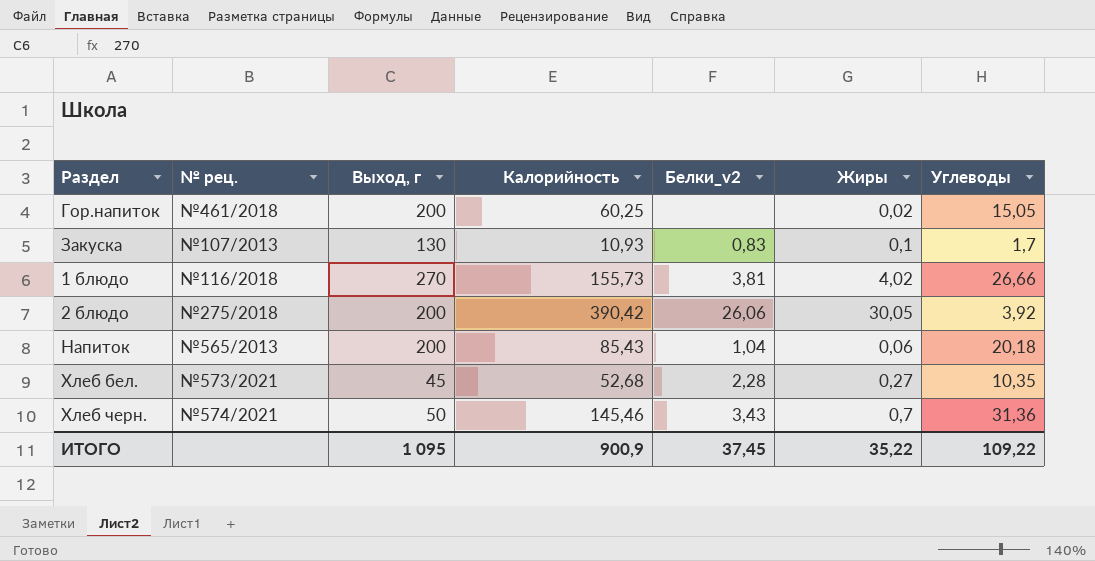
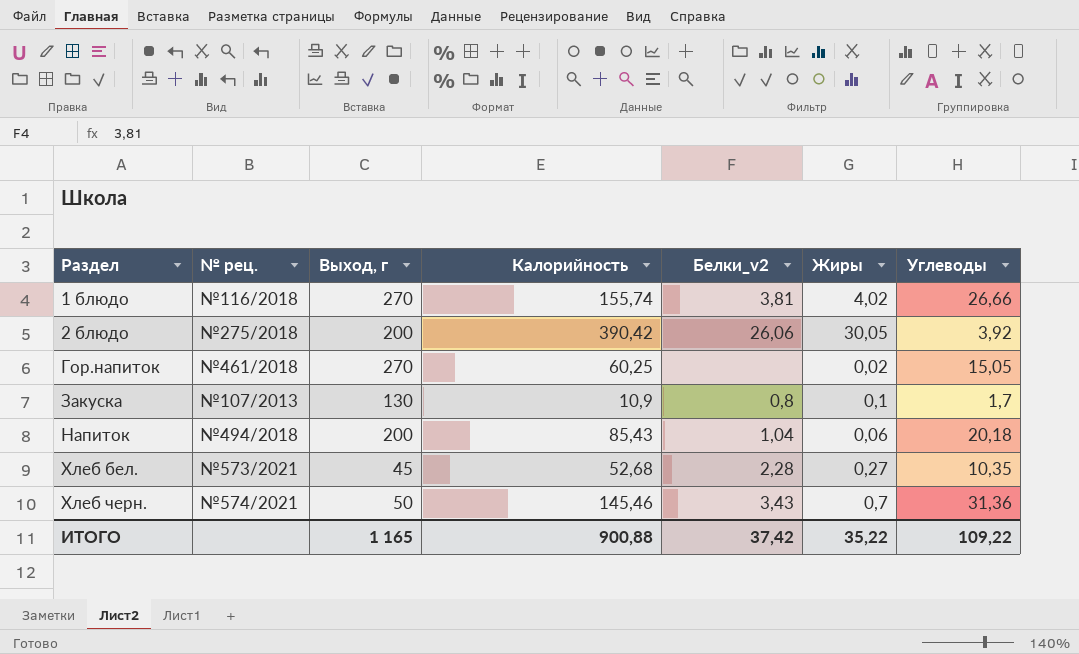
row order: none -> Раздел ascending
1 блюдо | Калорийность: 155,73 -> 155,74
Гор.напиток | Выход, г: 200 -> 270
Закуска | Калорийность: 10,93 -> 10,9
Закуска | Белки_v2: 0,83 -> 0,8
Напиток | № рец.: №565/2013 -> №494/2018
ИТОГО | Выход, г: 1 095 -> 1 165
ИТОГО | Калорийность: 900,9 -> 900,88
ИТОГО | Белки_v2: 37,45 -> 37,42

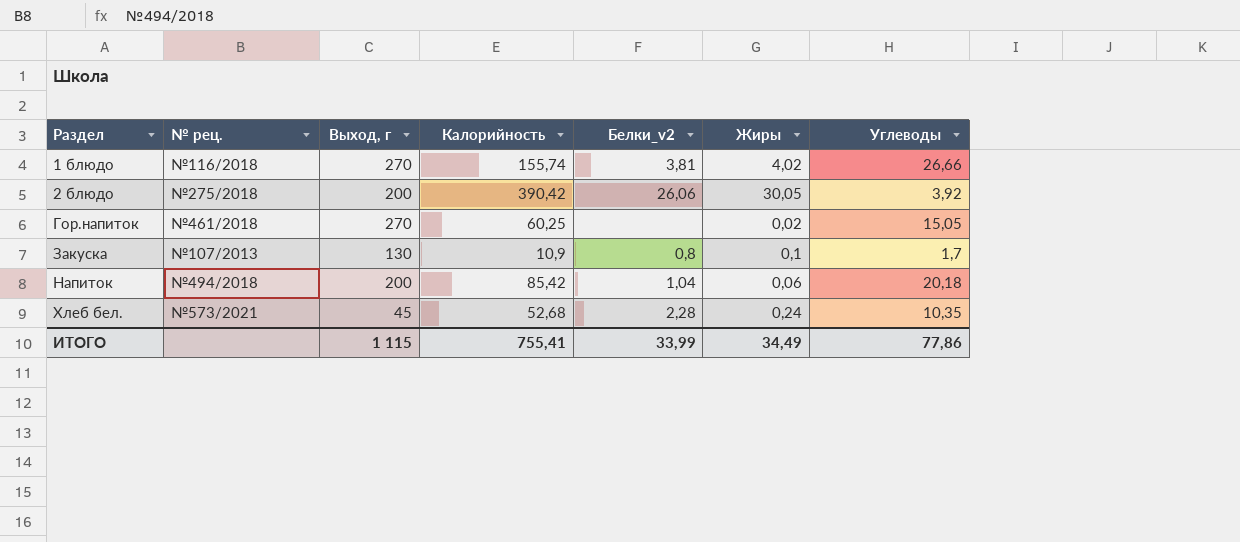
row Хлеб черн.: №574/2021 | 50 | 145,46 | 3,43 | 0,7 | 31,36 -> none
Напиток | Калорийность: 85,43 -> 85,42
Хлеб бел. | Жиры: 0,27 -> 0,24
ИТОГО | Выход, г: 1 165 -> 1 115
ИТОГО | Калорийность: 900,88 -> 755,41
ИТОГО | Белки_v2: 37,42 -> 33,99
ИТОГО | Жиры: 35,22 -> 34,49
ИТОГО | Углеводы: 109,22 -> 77,86

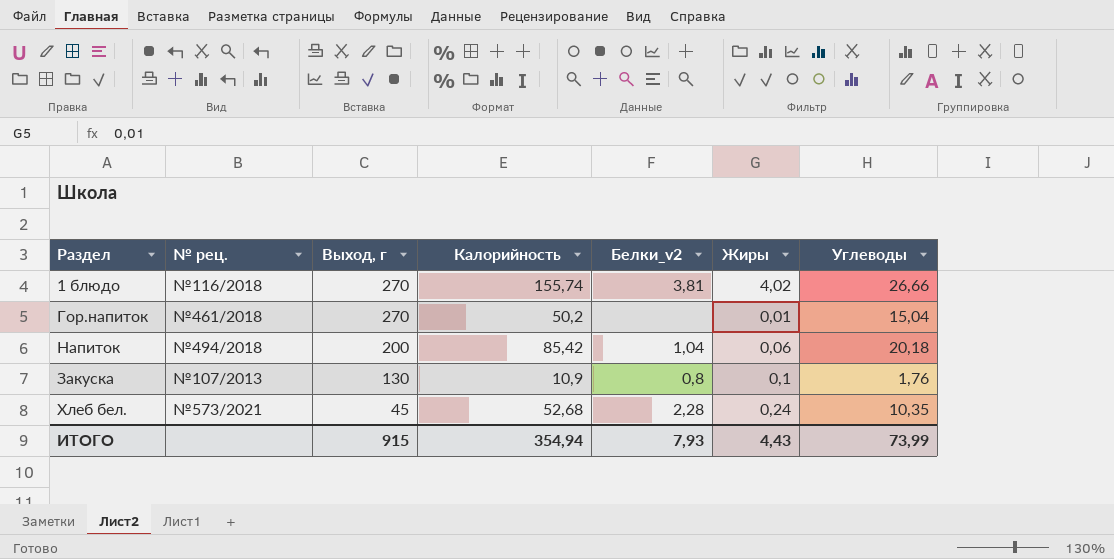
row order: Раздел ascending -> Выход, г descending
row 2 блюдо: №275/2018 | 200 | 390,42 | 26,06 | 30,05 | 3,92 -> none
Гор.напиток | Калорийность: 60,25 -> 50,2
Гор.напиток | Жиры: 0,02 -> 0,01
Гор.напиток | Углеводы: 15,05 -> 15,04
Закуска | Углеводы: 1,7 -> 1,76
ИТОГО | Выход, г: 1 115 -> 915
ИТОГО | Калорийность: 755,41 -> 354,94
ИТОГО | Белки_v2: 33,99 -> 7,93
ИТОГО | Жиры: 34,49 -> 4,43
ИТОГО | Углеводы: 77,86 -> 73,99

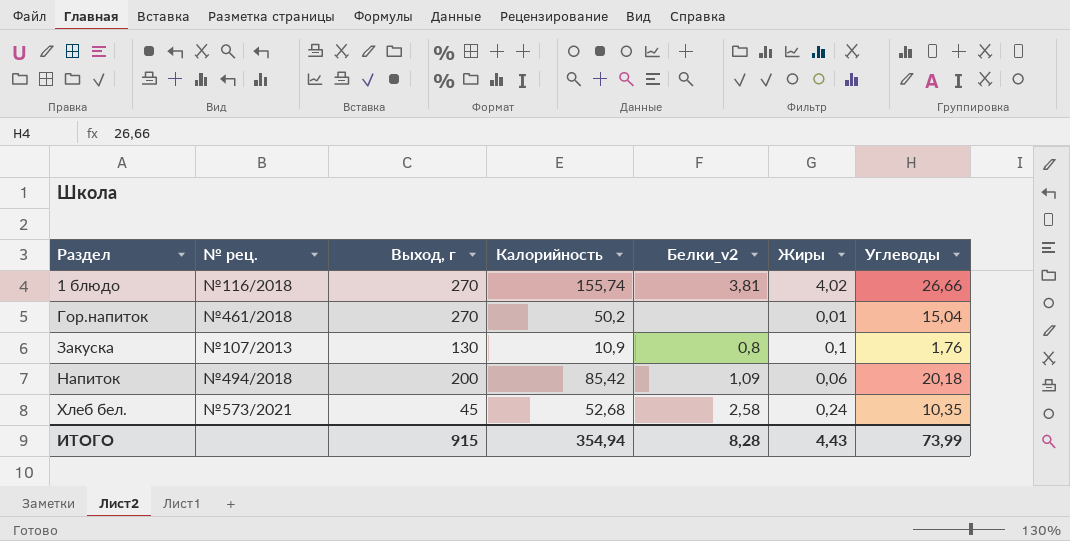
row order: Выход, г descending -> Раздел ascending
Напиток | Белки_v2: 1,04 -> 1,09
Хлеб бел. | Белки_v2: 2,28 -> 2,58
ИТОГО | Белки_v2: 7,93 -> 8,28

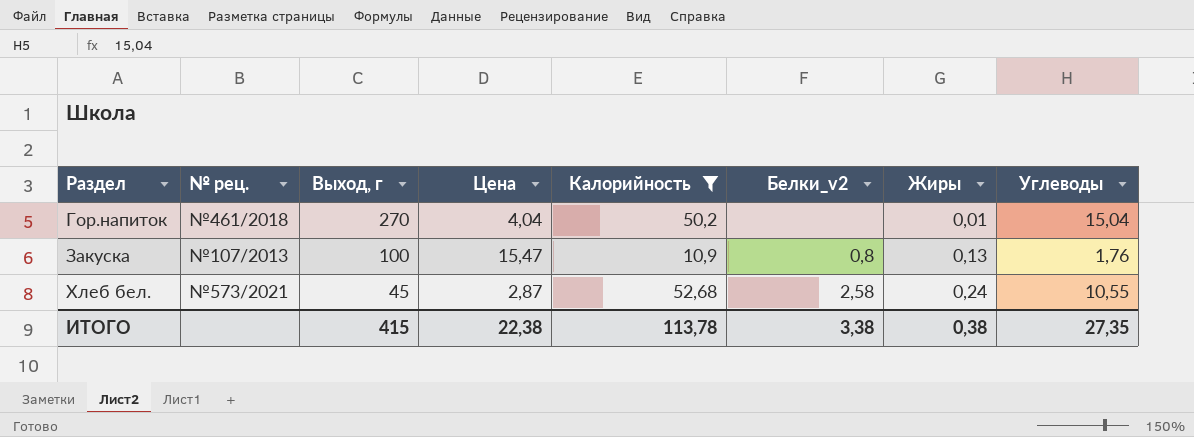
filter: none -> Калорийность <= 52,68
column Цена | position: none -> 4
Закуска | Выход, г: 130 -> 100
Закуска | Жиры: 0,1 -> 0,13
Хлеб бел. | Углеводы: 10,35 -> 10,55
ИТОГО | Выход, г: 915 -> 415
ИТОГО | Калорийность: 354,94 -> 113,78
ИТОГО | Белки_v2: 8,28 -> 3,38
ИТОГО | Жиры: 4,43 -> 0,38
ИТОГО | Углеводы: 73,99 -> 27,35

